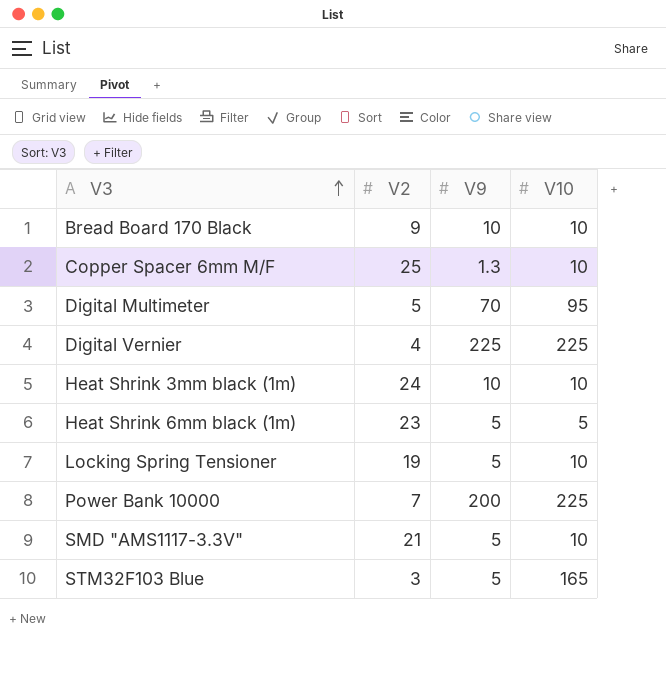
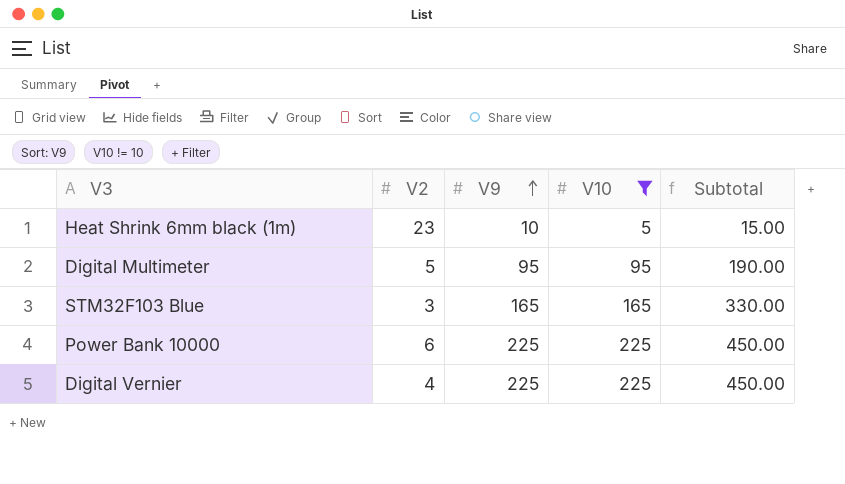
filter: none -> V10 != 10
row order: V3 ascending -> V9 ascending
column Subtotal | formula: none -> [V9] + [V10]
Heat Shrink 6mm black (1m) | V9: 5 -> 10
Digital Multimeter | V9: 70 -> 95
STM32F103 Blue | V9: 5 -> 165
Power Bank 10000 | V2: 7 -> 6
Power Bank 10000 | V9: 200 -> 225

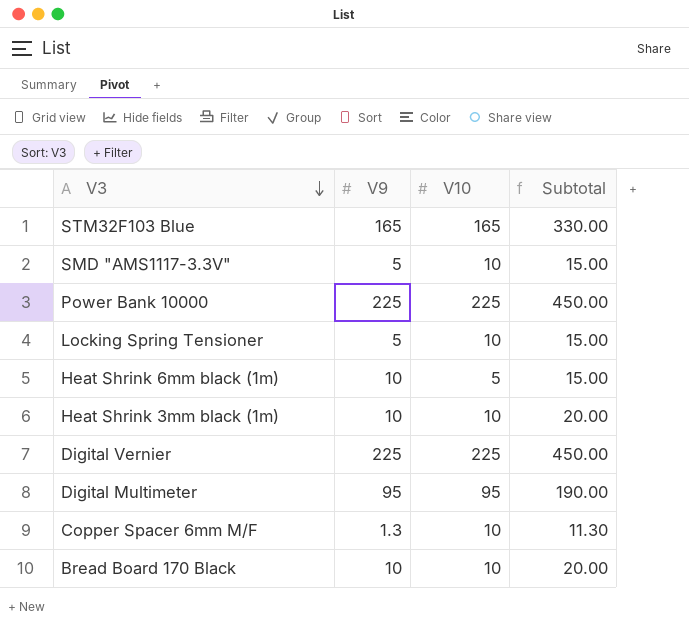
filter: V10 != 10 -> none
row order: V9 ascending -> V3 descending
column V2 | position: 2 -> none

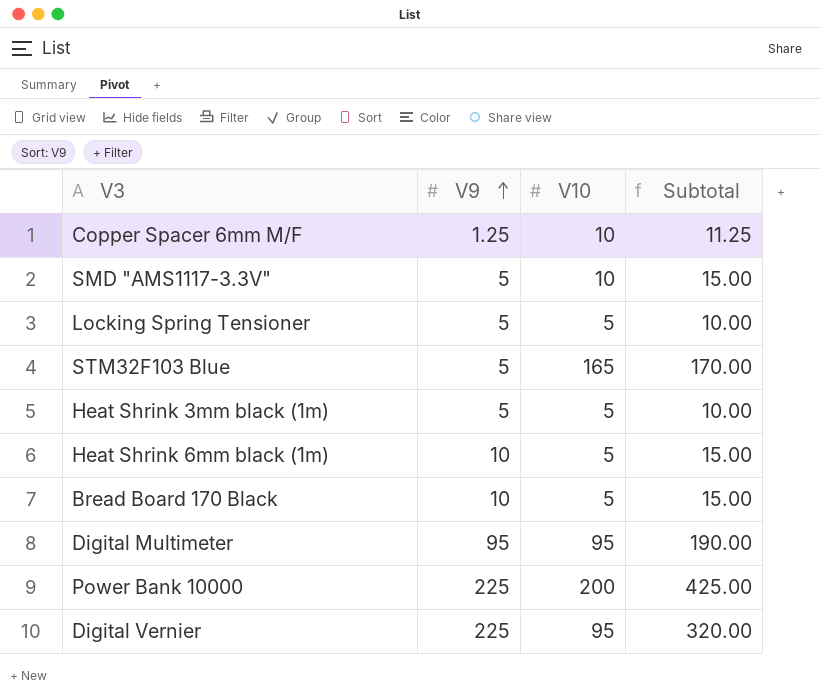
row order: V3 descending -> V9 ascending
Copper Spacer 6mm M/F | V9: 1.3 -> 1.25
Copper Spacer 6mm M/F | Subtotal: 11.30 -> 11.25
Locking Spring Tensioner | V10: 10 -> 5
Locking Spring Tensioner | Subtotal: 15.00 -> 10.00
STM32F103 Blue | V9: 165 -> 5
STM32F103 Blue | Subtotal: 330.00 -> 170.00
Heat Shrink 3mm black (1m) | V9: 10 -> 5
Heat Shrink 3mm black (1m) | V10: 10 -> 5
Heat Shrink 3mm black (1m) | Subtotal: 20.00 -> 10.00
Bread Board 170 Black | V10: 10 -> 5
Bread Board 170 Black | Subtotal: 20.00 -> 15.00
Power Bank 10000 | V10: 225 -> 200
Power Bank 10000 | Subtotal: 450.00 -> 425.00
Digital Vernier | V10: 225 -> 95
Digital Vernier | Subtotal: 450.00 -> 320.00

